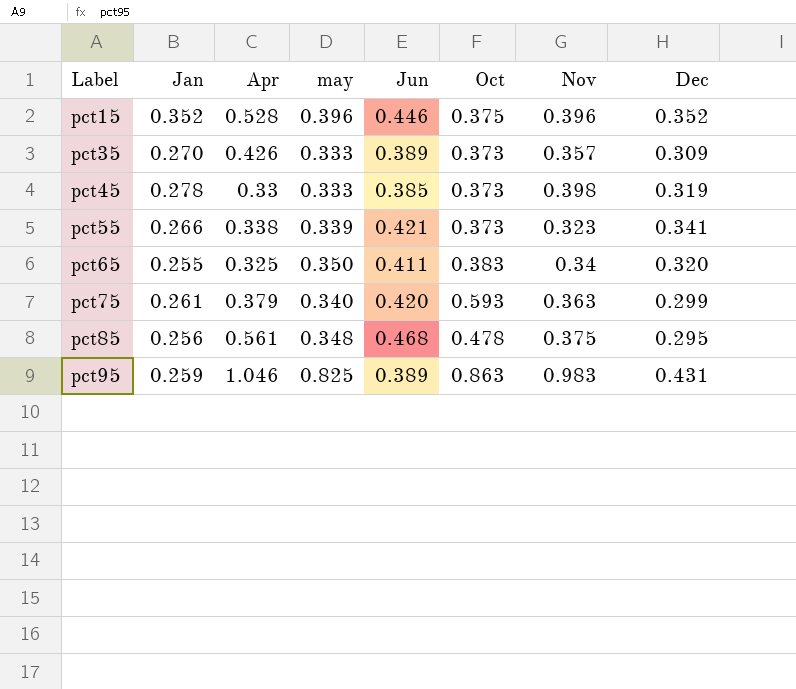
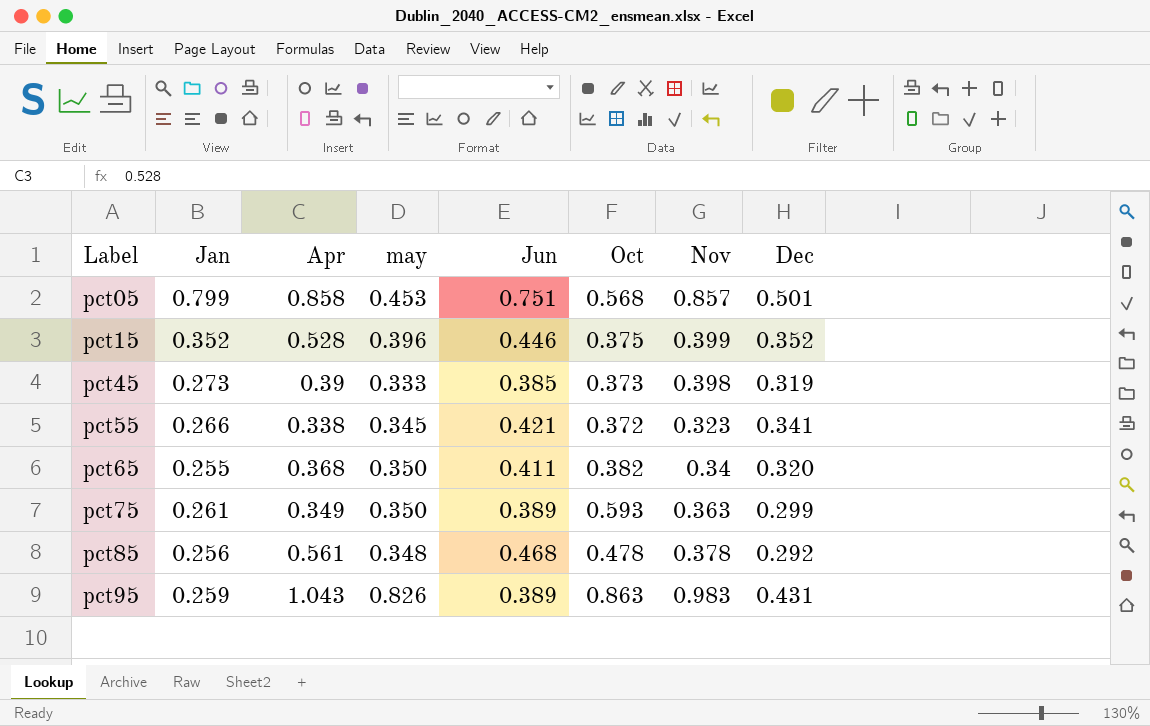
row pct35: 0.270 | 0.426 | 0.333 | 0.389 | 0.373 | 0.357 | 0.309 -> none
row pct05: none -> 0.799 | 0.858 | 0.453 | 0.751 | 0.568 | 0.857 | 0.501
pct15 | Nov: 0.396 -> 0.399
pct45 | Jan: 0.278 -> 0.273
pct45 | Apr: 0.33 -> 0.39
pct55 | may: 0.339 -> 0.345
pct55 | Oct: 0.373 -> 0.372
pct65 | Apr: 0.325 -> 0.368
pct65 | Oct: 0.383 -> 0.382
pct75 | Apr: 0.379 -> 0.349
pct75 | may: 0.340 -> 0.350
pct75 | Jun: 0.420 -> 0.389
pct85 | Nov: 0.375 -> 0.378
pct85 | Dec: 0.295 -> 0.292
pct95 | Apr: 1.046 -> 1.043
pct95 | may: 0.825 -> 0.826

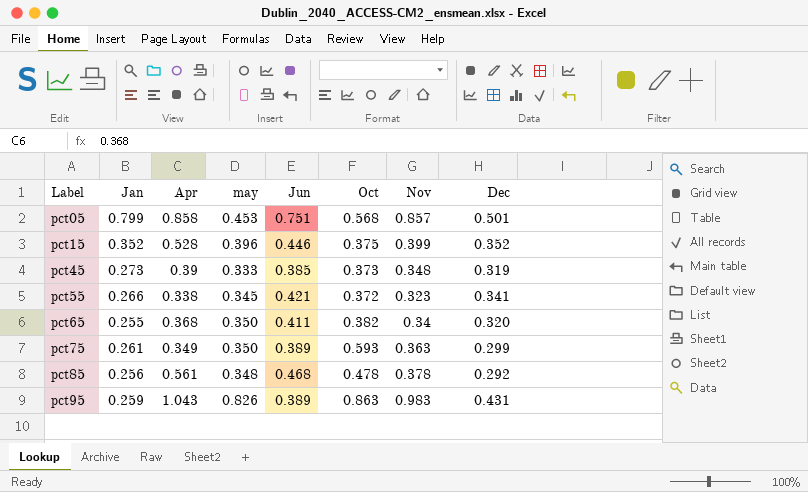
pct45 | Nov: 0.398 -> 0.348

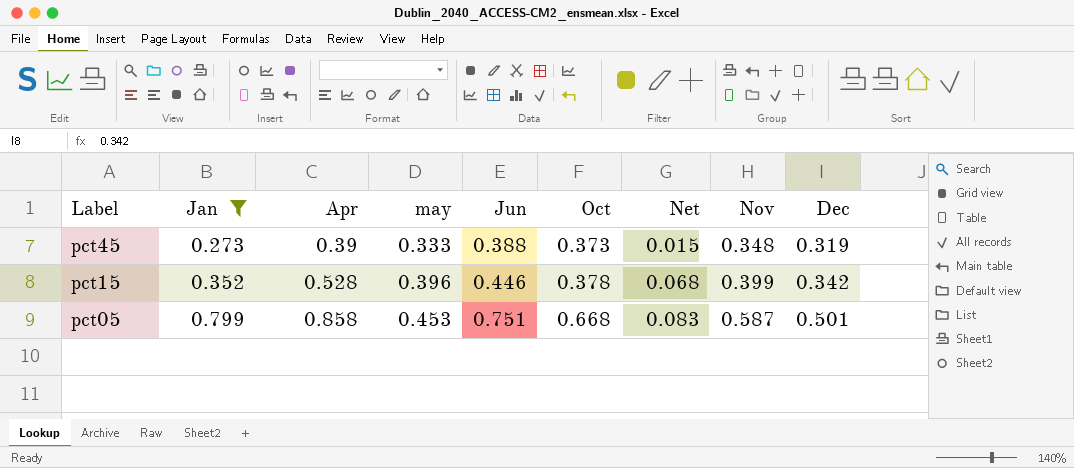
filter: none -> Jan >= 0.273
row order: Label ascending -> Label descending
column Net | formula: none -> [Jun] - [Oct]
pct45 | Jun: 0.385 -> 0.388
pct15 | Oct: 0.375 -> 0.378
pct15 | Dec: 0.352 -> 0.342
pct05 | Oct: 0.568 -> 0.668
pct05 | Nov: 0.857 -> 0.587

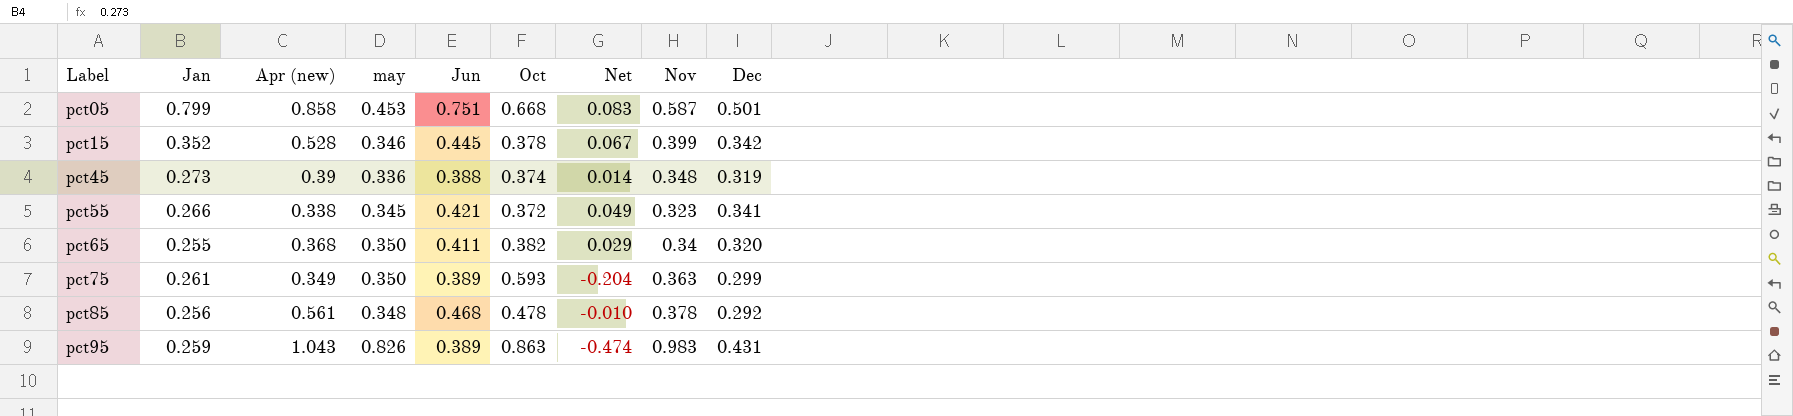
filter: Jan >= 0.273 -> none
row order: Label descending -> Label ascending
column name: Apr -> Apr (new)
pct15 | may: 0.396 -> 0.346
pct15 | Jun: 0.446 -> 0.445
pct15 | Net: 0.068 -> 0.067
pct45 | may: 0.333 -> 0.336
pct45 | Oct: 0.373 -> 0.374
pct45 | Net: 0.015 -> 0.014

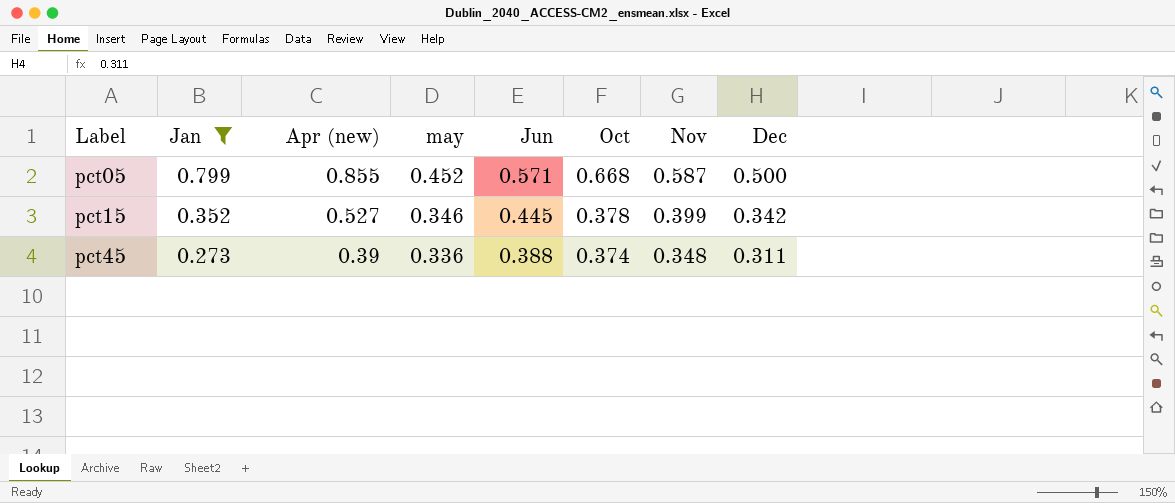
filter: none -> Jan >= 0.273
column Net | formula: [Jun] - [Oct] -> none
pct05 | Apr (new): 0.858 -> 0.855
pct05 | may: 0.453 -> 0.452
pct05 | Jun: 0.751 -> 0.571
pct05 | Dec: 0.501 -> 0.500
pct15 | Apr (new): 0.528 -> 0.527
pct45 | Dec: 0.319 -> 0.311

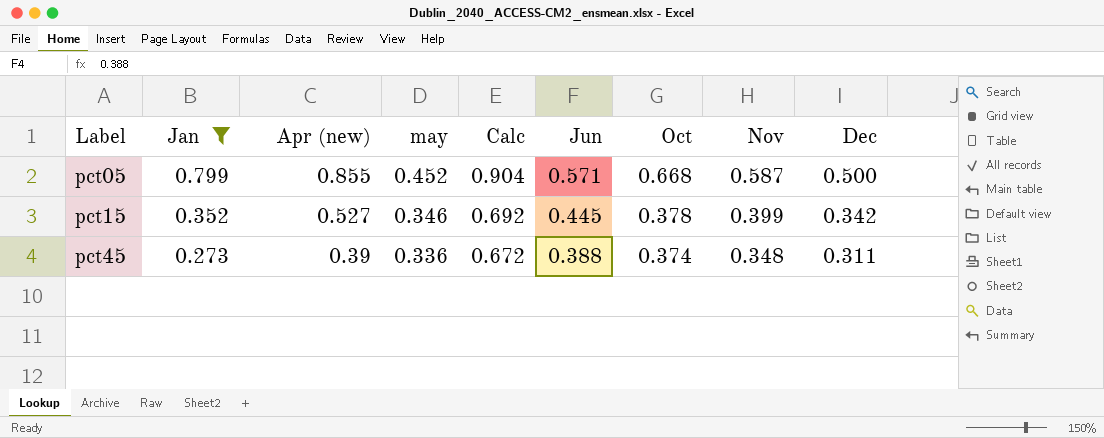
column Calc | formula: none -> [may] * 2

